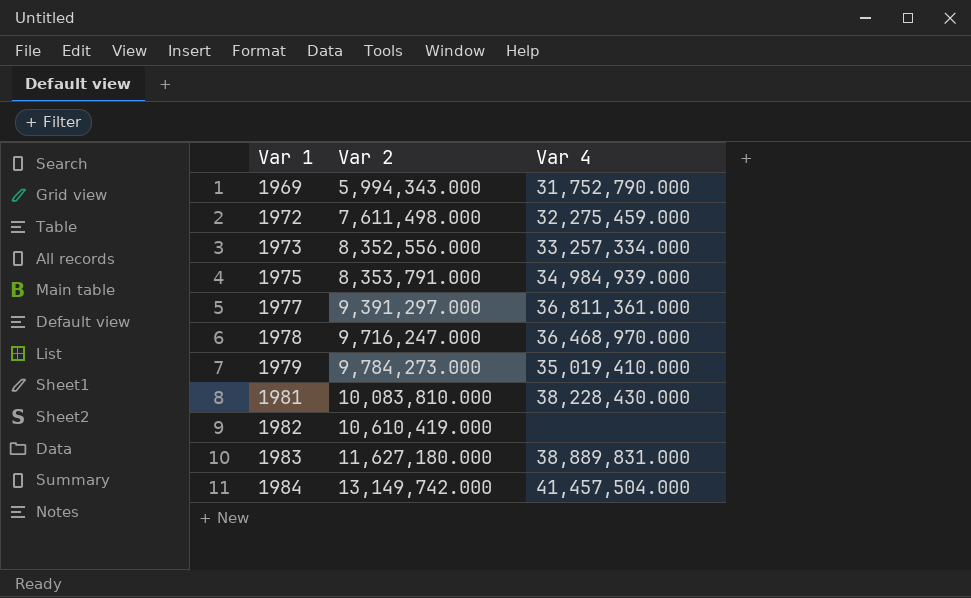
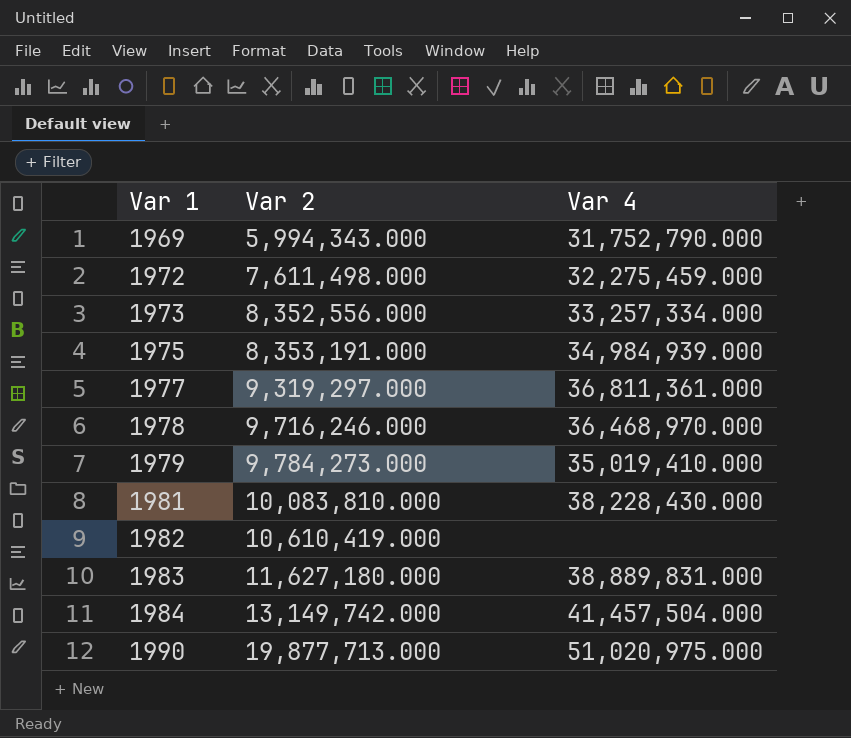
1975 | Var 2: 8,353,791.000 -> 8,353,191.000
1977 | Var 2: 9,391,297.000 -> 9,319,297.000
1978 | Var 2: 9,716,247.000 -> 9,716,246.000
row 1990: none -> 19,877,713.000 | 51,020,975.000

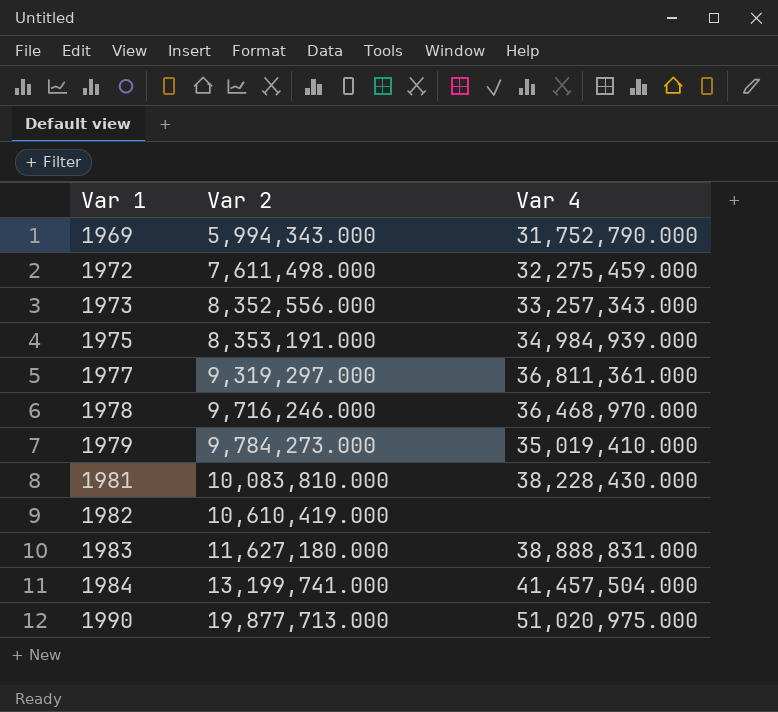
1973 | Var 4: 33,257,334.000 -> 33,257,343.000
1983 | Var 4: 38,889,831.000 -> 38,888,831.000
1984 | Var 2: 13,149,742.000 -> 13,199,741.000

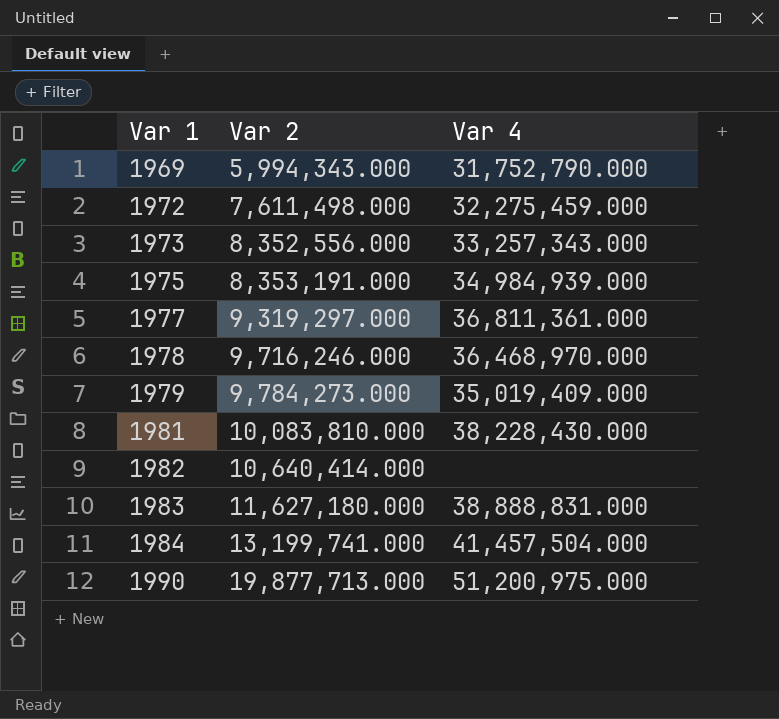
1979 | Var 4: 35,019,410.000 -> 35,019,409.000
1982 | Var 2: 10,610,419.000 -> 10,640,414.000
1990 | Var 4: 51,020,975.000 -> 51,200,975.000

